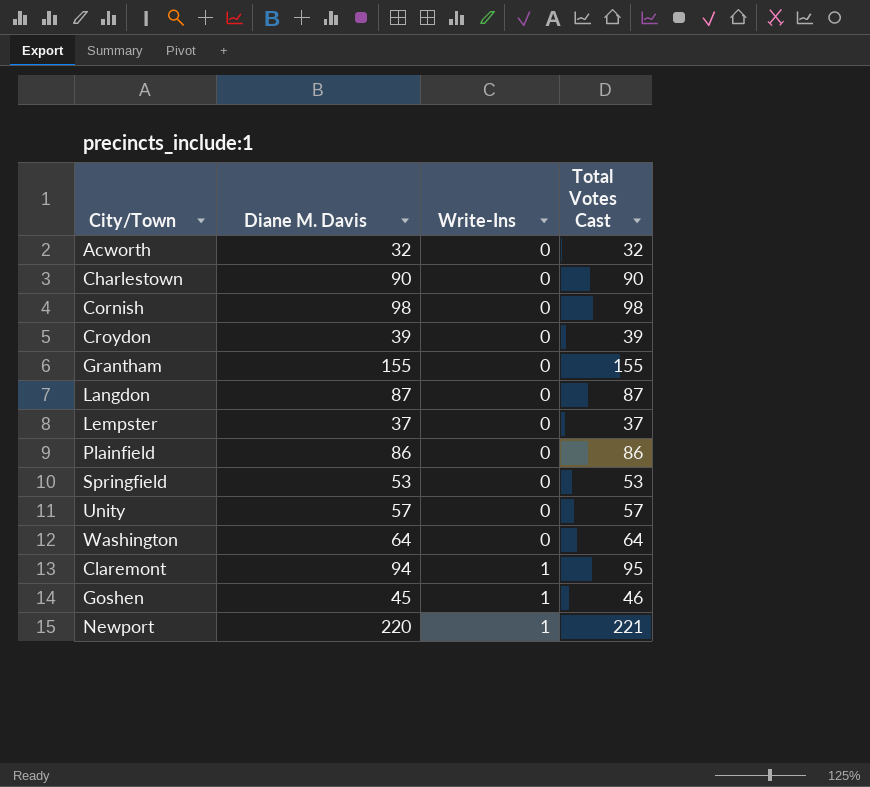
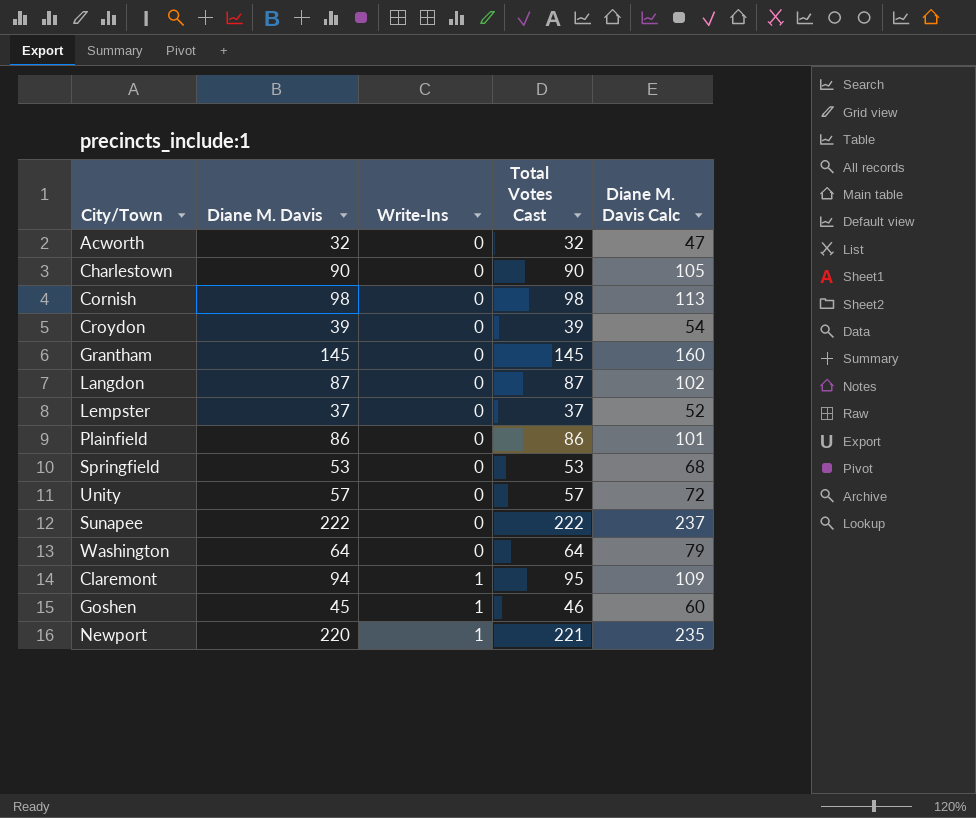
column Diane M. Davis Calc | formula: none -> [Diane M. Davis] + 15
Grantham | Diane M. Davis: 155 -> 145
Grantham | Total Votes Cast: 155 -> 145
row Sunapee: none -> 222 | 0 | 222 | 237

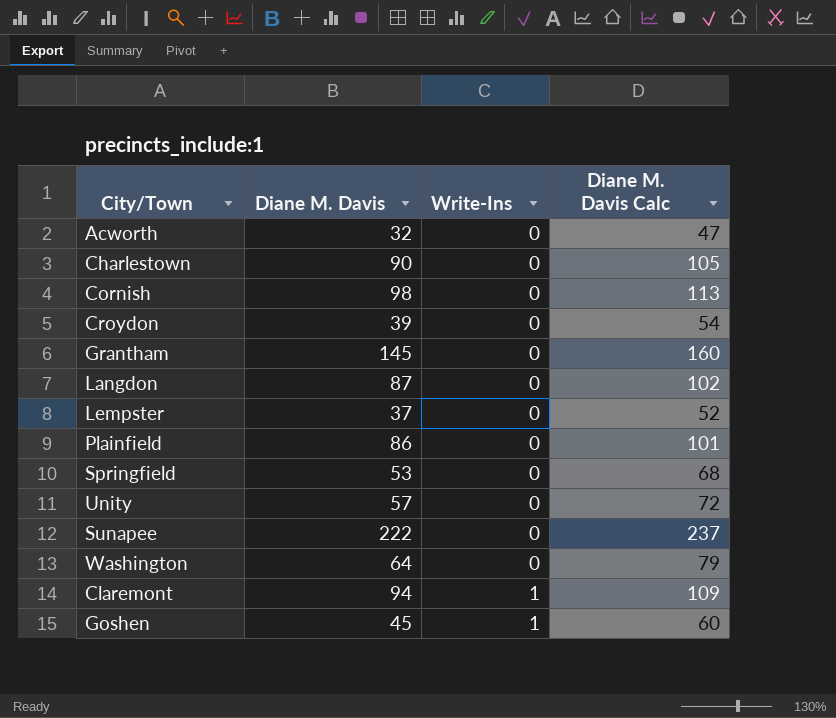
column Total Votes Cast | formula: [Diane M. Davis] + [Write-Ins] -> none
row Newport: 220 | 1 | 221 | 235 -> none

